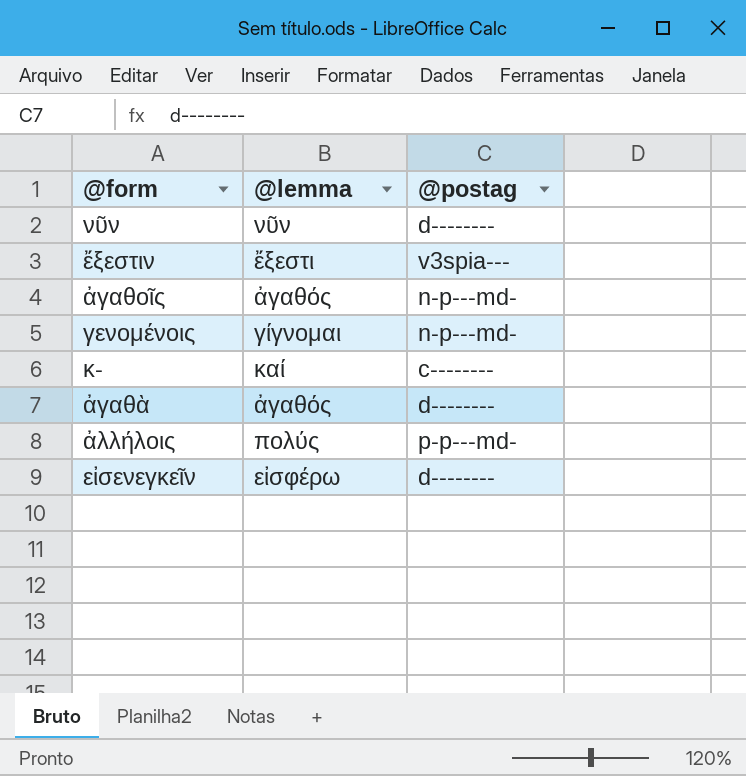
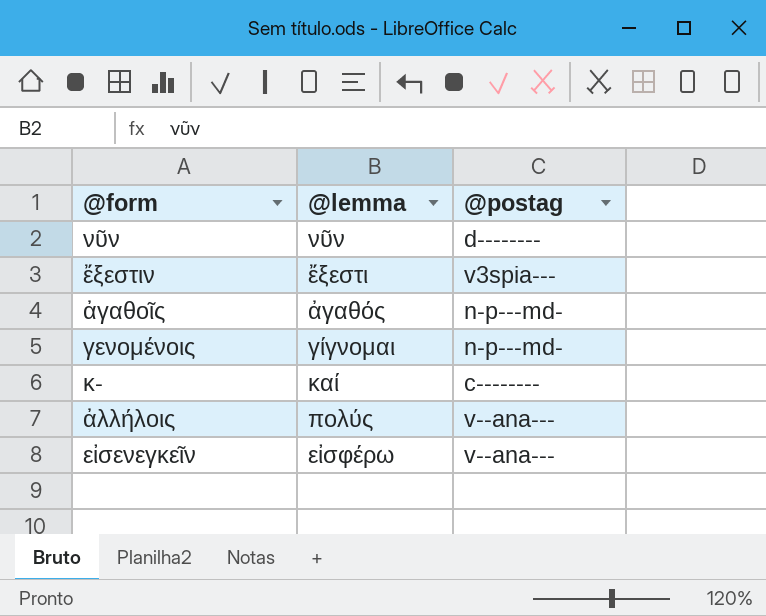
row ἀγαθὰ: ἀγαθός | d-------- -> none
ἀλλήλοις | @postag: p-p---md- -> v--ana---
εἰσενεγκεῖν | @postag: d-------- -> v--ana---

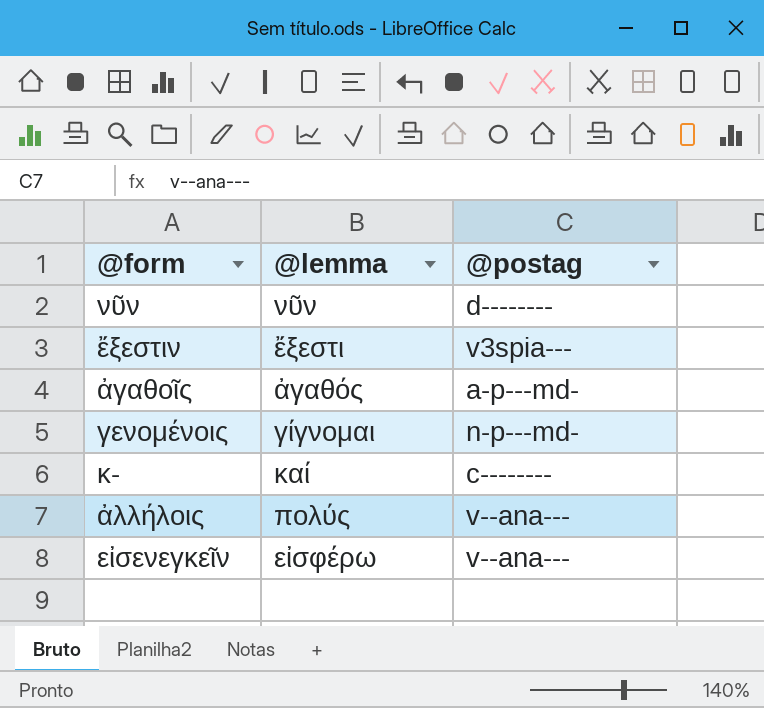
ἀγαθοῖς | @postag: n-p---md- -> a-p---md-

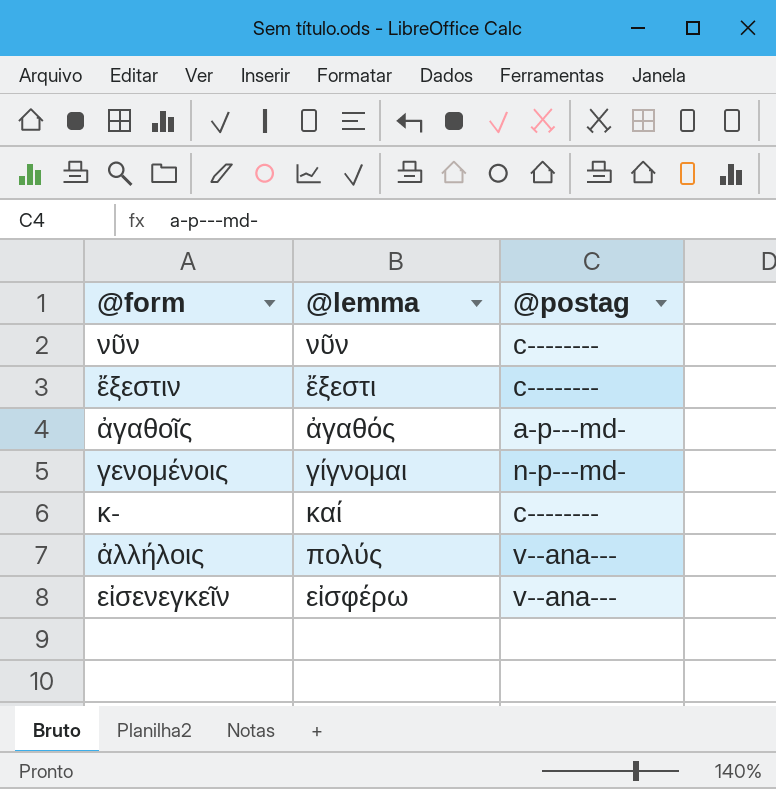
νῦν | @postag: d-------- -> c--------
ἔξεστιν | @postag: v3spia--- -> c--------

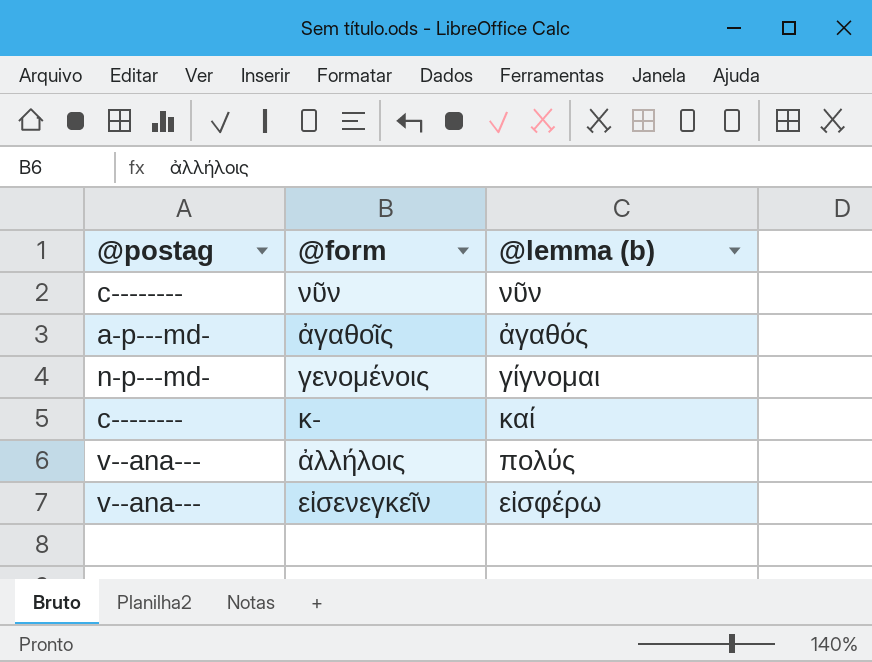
column @postag | position: 3 -> 1
column name: @lemma -> @lemma (b)
row ἔξεστιν: ἔξεστι | c-------- -> none

